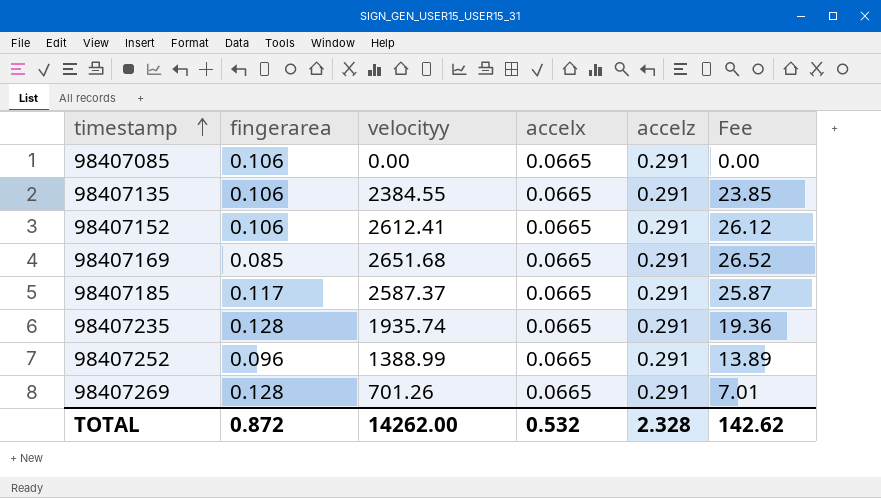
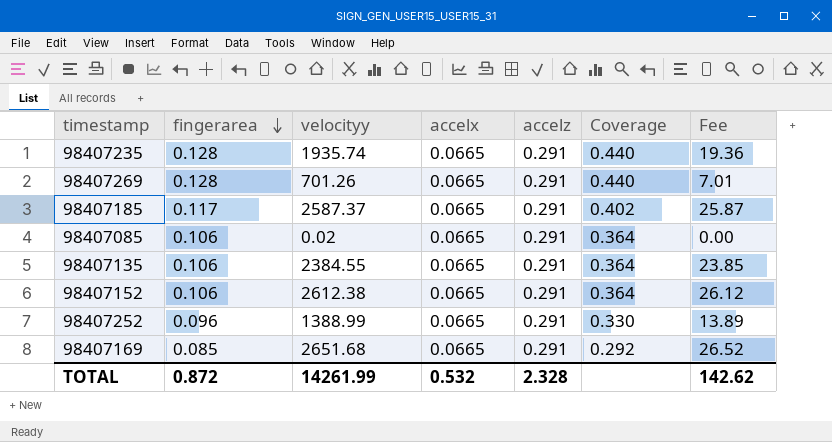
row order: timestamp ascending -> fingerarea descending
column Coverage | formula: none -> [fingerarea] / [accelz]
98407085 | velocityy: 0.00 -> 0.02
98407152 | velocityy: 2612.41 -> 2612.38
TOTAL | velocityy: 14262.00 -> 14261.99

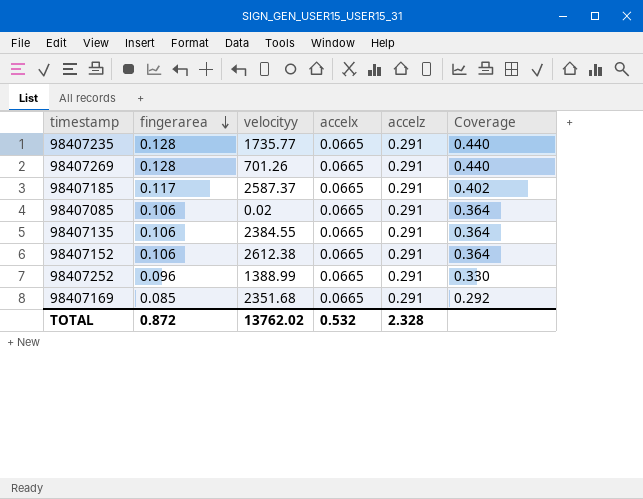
column Fee | formula: [velocityy] * 0.01 -> none
98407235 | velocityy: 1935.74 -> 1735.77
98407169 | velocityy: 2651.68 -> 2351.68
TOTAL | velocityy: 14261.99 -> 13762.02

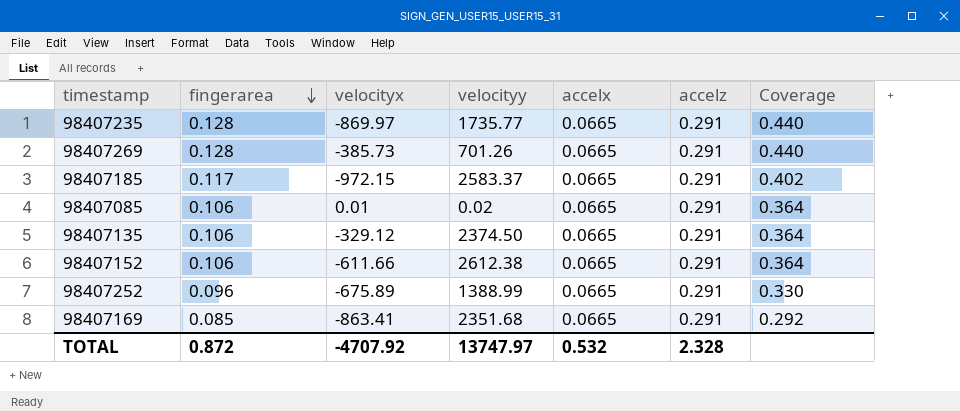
column velocityx | position: none -> 3
98407185 | velocityy: 2587.37 -> 2583.37
98407135 | velocityy: 2384.55 -> 2374.50
TOTAL | velocityy: 13762.02 -> 13747.97

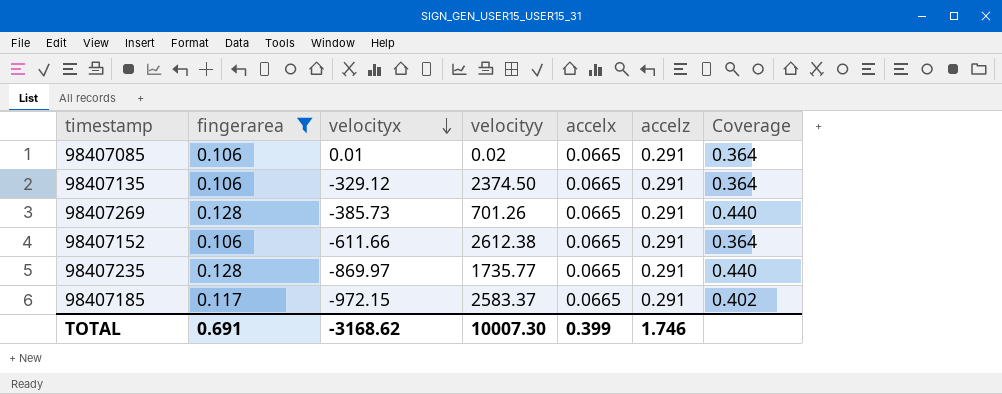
filter: none -> fingerarea >= 0.106
row order: fingerarea descending -> velocityx descending
TOTAL | fingerarea: 0.872 -> 0.691
TOTAL | velocityx: -4707.92 -> -3168.62
TOTAL | velocityy: 13747.97 -> 10007.30
TOTAL | accelx: 0.532 -> 0.399
TOTAL | accelz: 2.328 -> 1.746

